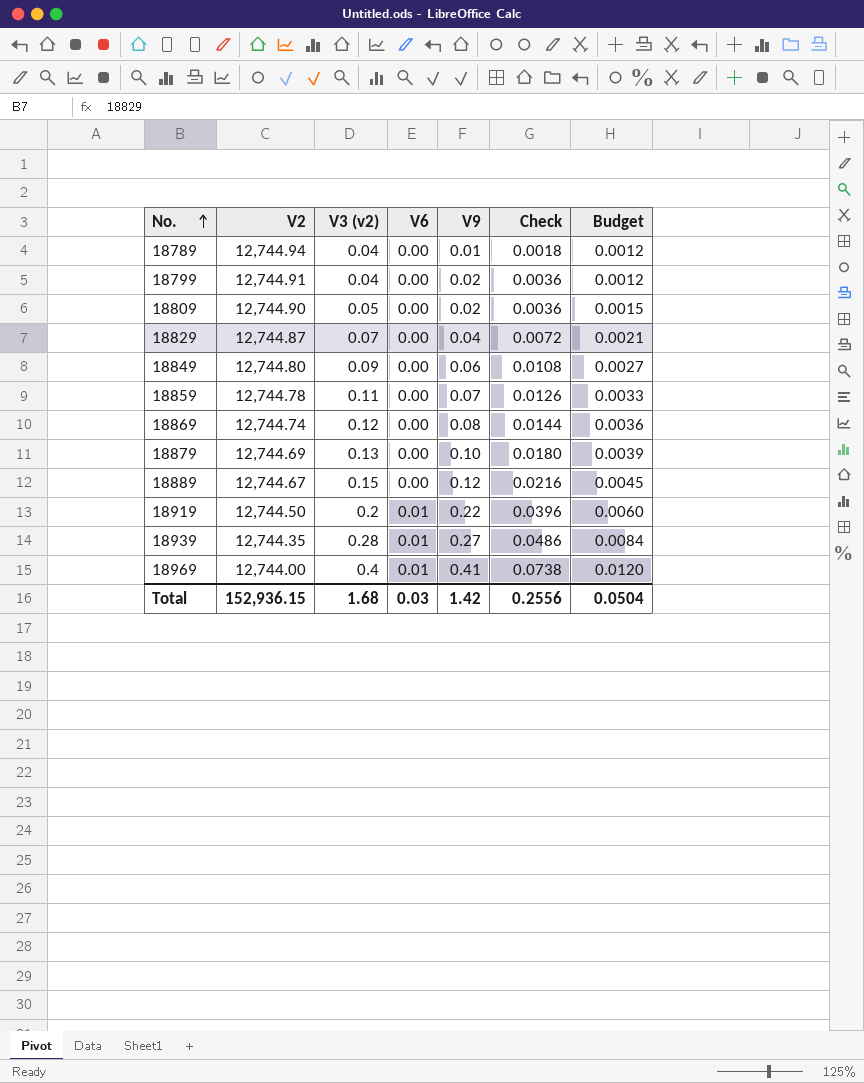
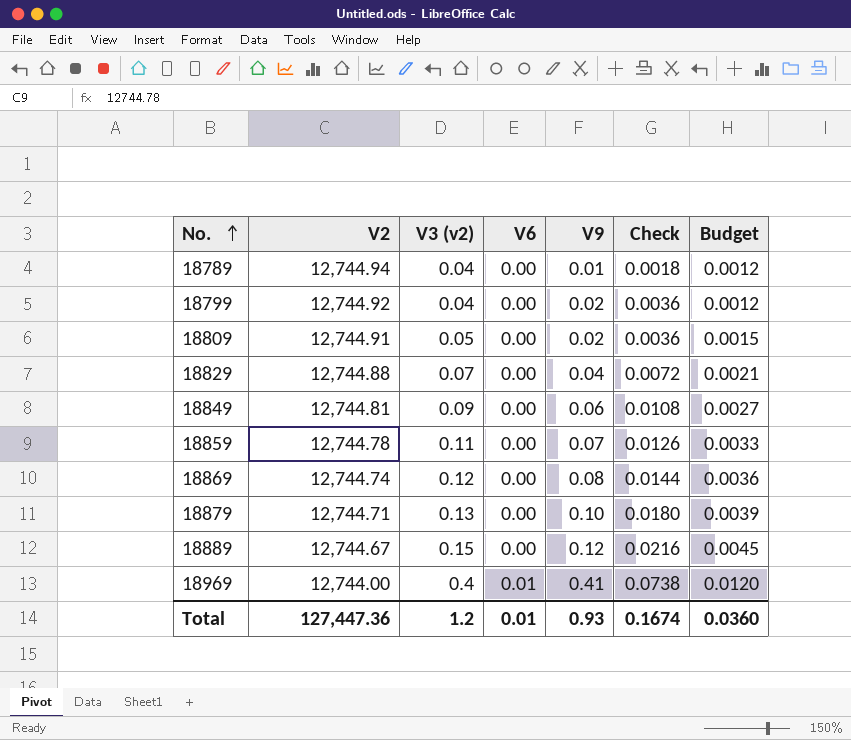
row 18919: 12,744.50 | 0.2 | 0.01 | 0.22 | 0.0396 | 0.0060 -> none
row 18939: 12,744.35 | 0.28 | 0.01 | 0.27 | 0.0486 | 0.0084 -> none
18799 | V2: 12,744.91 -> 12,744.92
18809 | V2: 12,744.90 -> 12,744.91
18829 | V2: 12,744.87 -> 12,744.88
18849 | V2: 12,744.80 -> 12,744.81
18879 | V2: 12,744.69 -> 12,744.71
Total | V2: 152,936.15 -> 127,447.36
Total | V3 (v2): 1.68 -> 1.2
Total | V6: 0.03 -> 0.01
Total | V9: 1.42 -> 0.93
Total | Check: 0.2556 -> 0.1674
Total | Budget: 0.0504 -> 0.0360

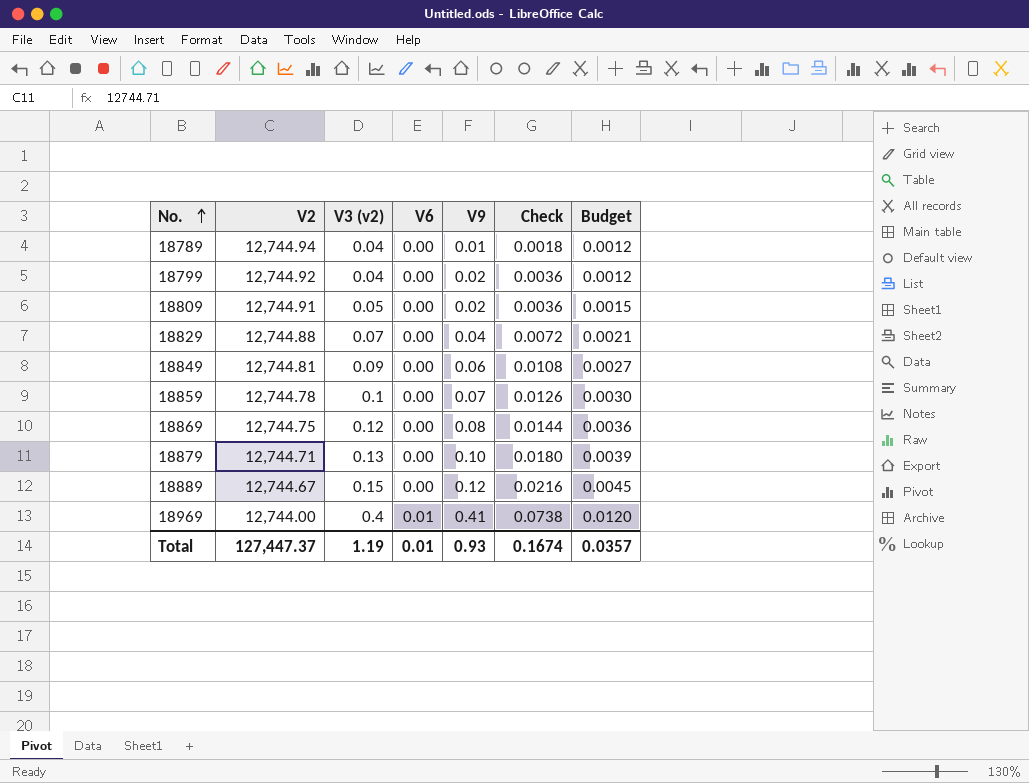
18859 | V3 (v2): 0.11 -> 0.1
18859 | Budget: 0.0033 -> 0.0030
18869 | V2: 12,744.74 -> 12,744.75
Total | V2: 127,447.36 -> 127,447.37
Total | V3 (v2): 1.2 -> 1.19
Total | Budget: 0.0360 -> 0.0357

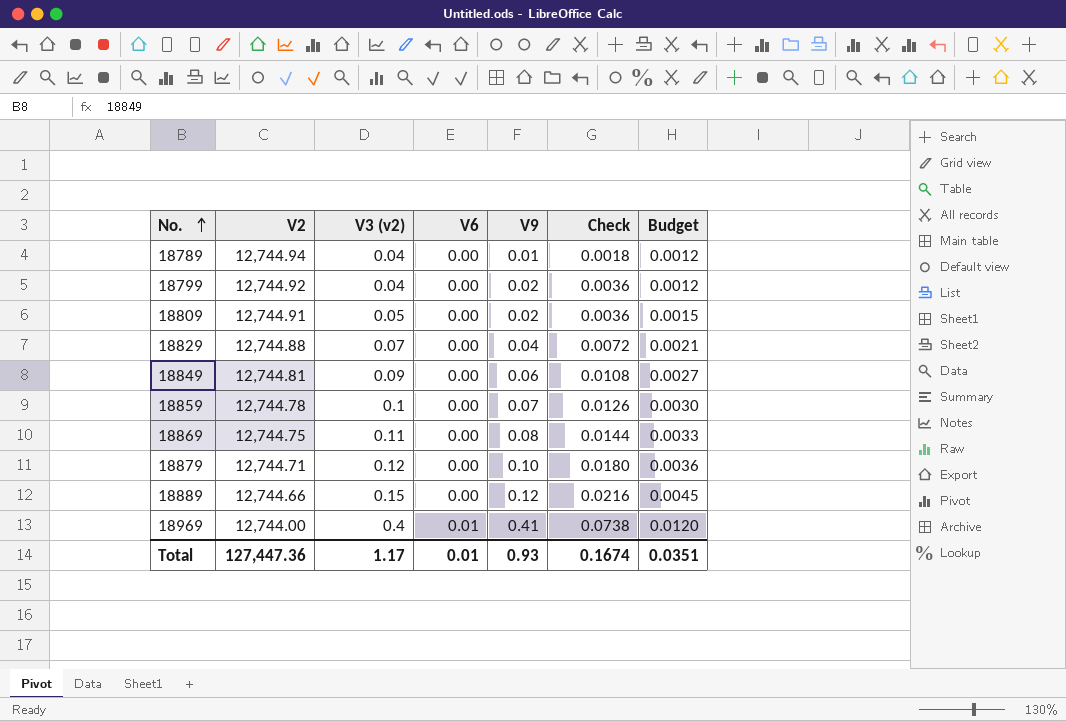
18869 | V3 (v2): 0.12 -> 0.11
18869 | Budget: 0.0036 -> 0.0033
18879 | V3 (v2): 0.13 -> 0.12
18879 | Budget: 0.0039 -> 0.0036
18889 | V2: 12,744.67 -> 12,744.66
Total | V2: 127,447.37 -> 127,447.36
Total | V3 (v2): 1.19 -> 1.17
Total | Budget: 0.0357 -> 0.0351

